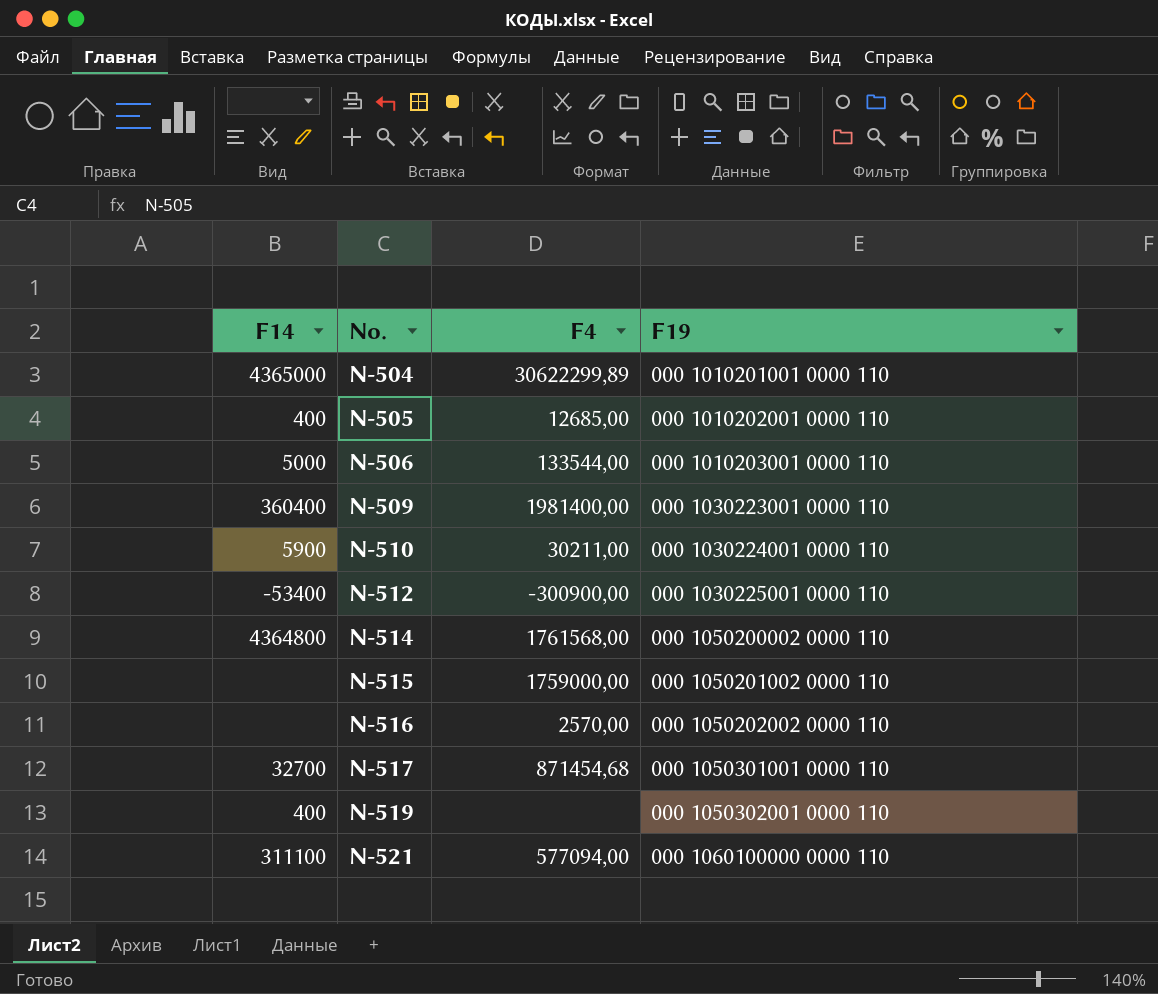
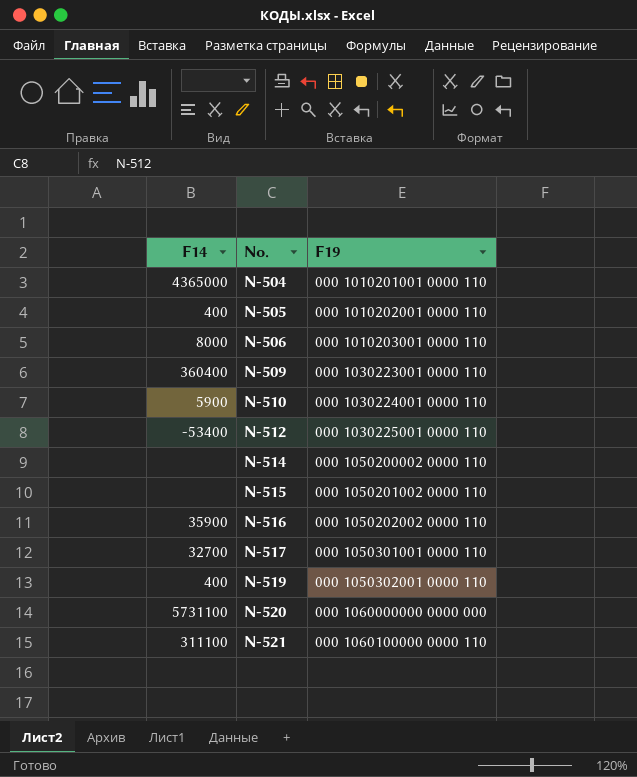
column F4 | position: 3 -> none
N-506 | F14: 5000 -> 8000
N-514 | F14: 4364800 -> none
N-516 | F14: none -> 35900
row N-520: none -> 5731100 | 000 1060000000 0000 000

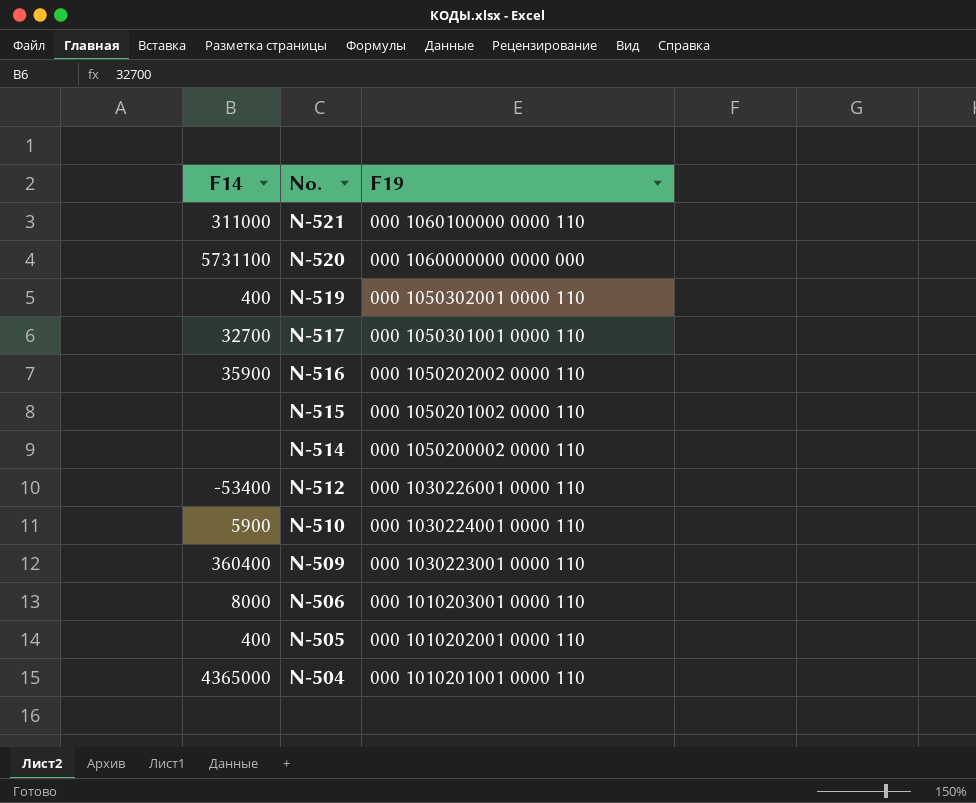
row order: No. ascending -> No. descending
N-521 | F14: 311100 -> 311000
N-512 | F19: 000 1030225001 0000 110 -> 000 1030226001 0000 110

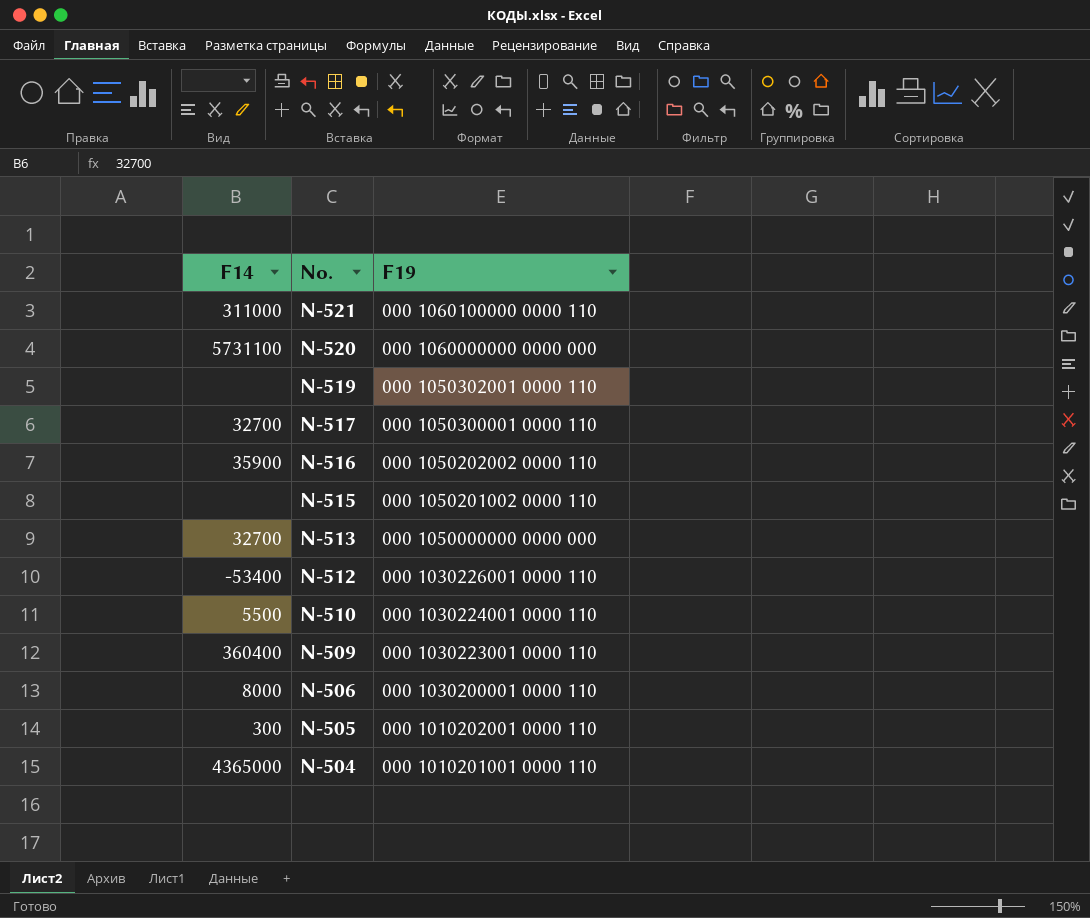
row N-514: none | 000 1050200002 0000 110 -> none
N-519 | F14: 400 -> none
N-517 | F19: 000 1050301001 0000 110 -> 000 1050300001 0000 110
row N-513: none -> 32700 | 000 1050000000 0000 000
N-510 | F14: 5900 -> 5500
N-506 | F19: 000 1010203001 0000 110 -> 000 1030200001 0000 110
N-505 | F14: 400 -> 300

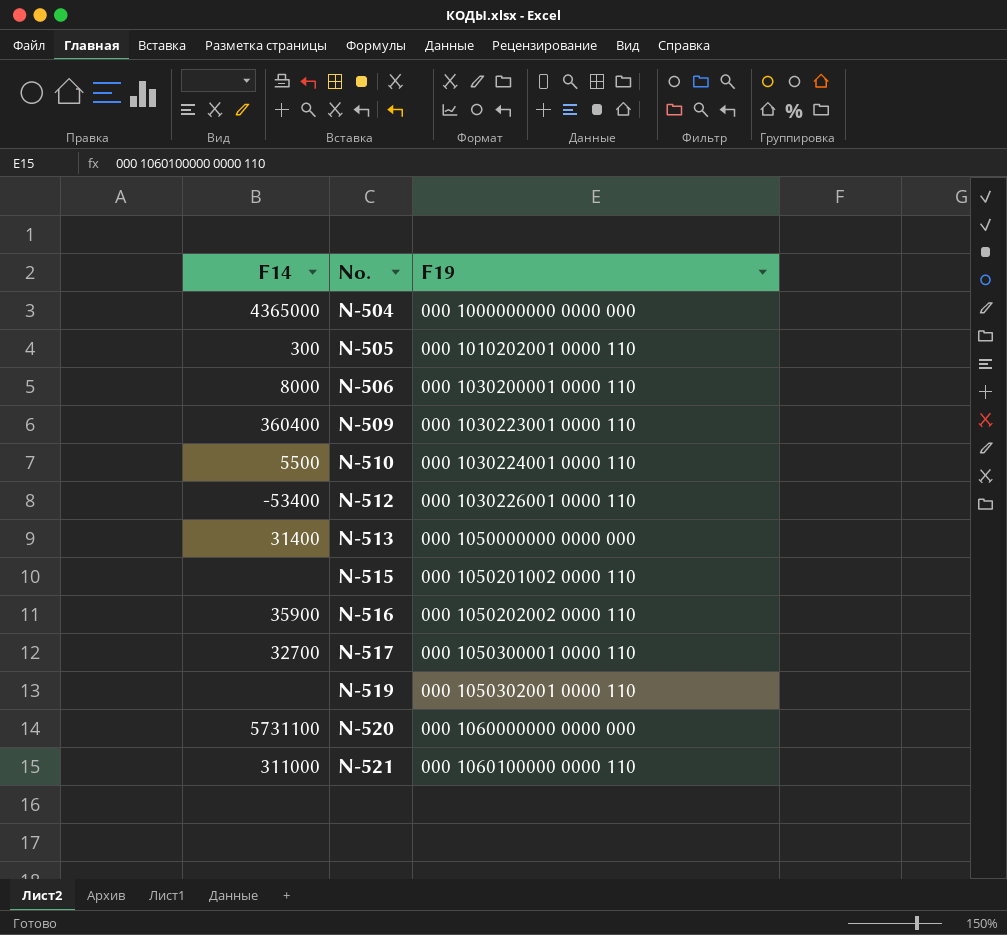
row order: No. descending -> No. ascending
N-504 | F19: 000 1010201001 0000 110 -> 000 1000000000 0000 000
N-513 | F14: 32700 -> 31400

